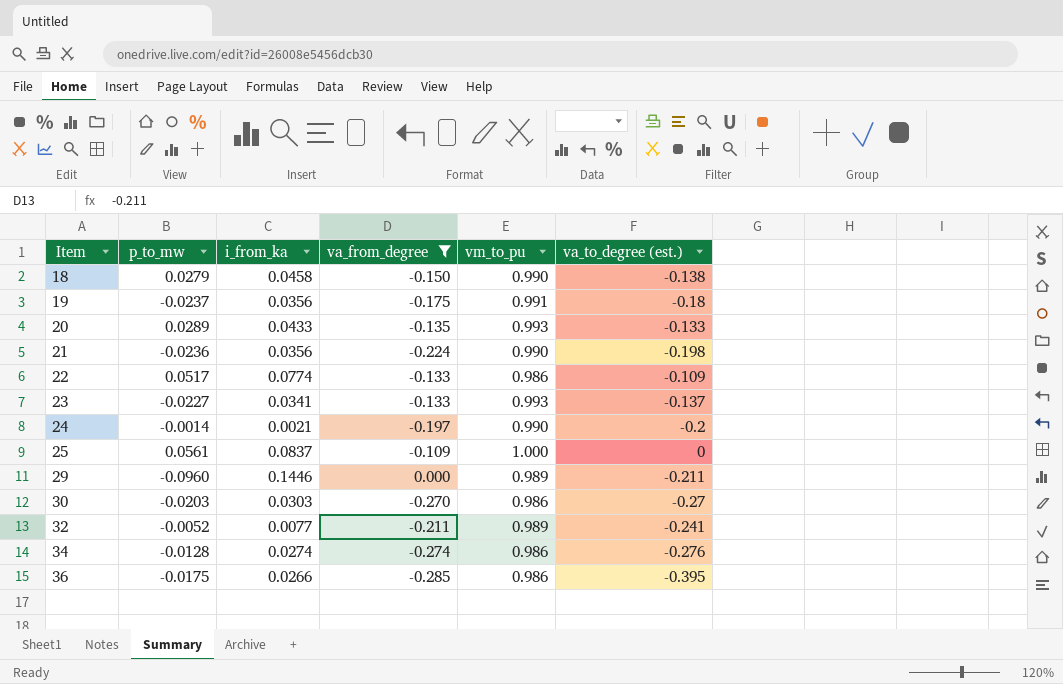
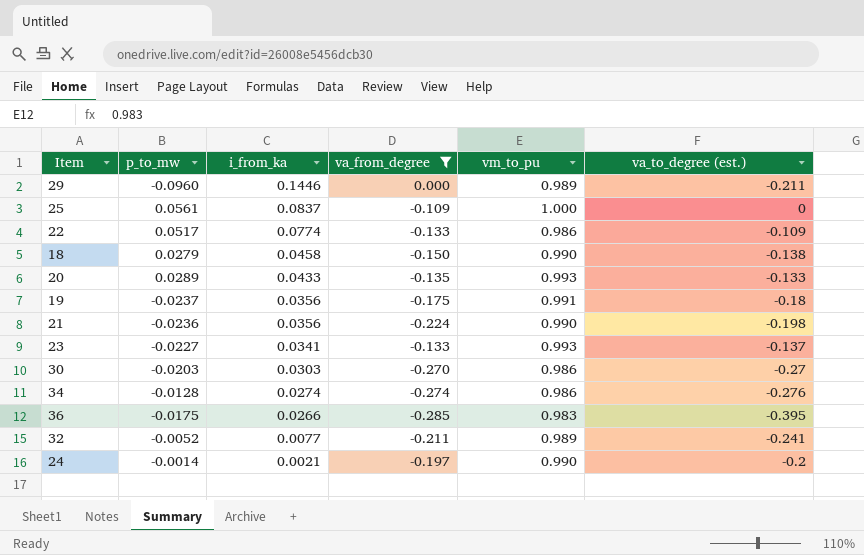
row order: Item ascending -> i_from_ka descending
36 | vm_to_pu: 0.986 -> 0.983

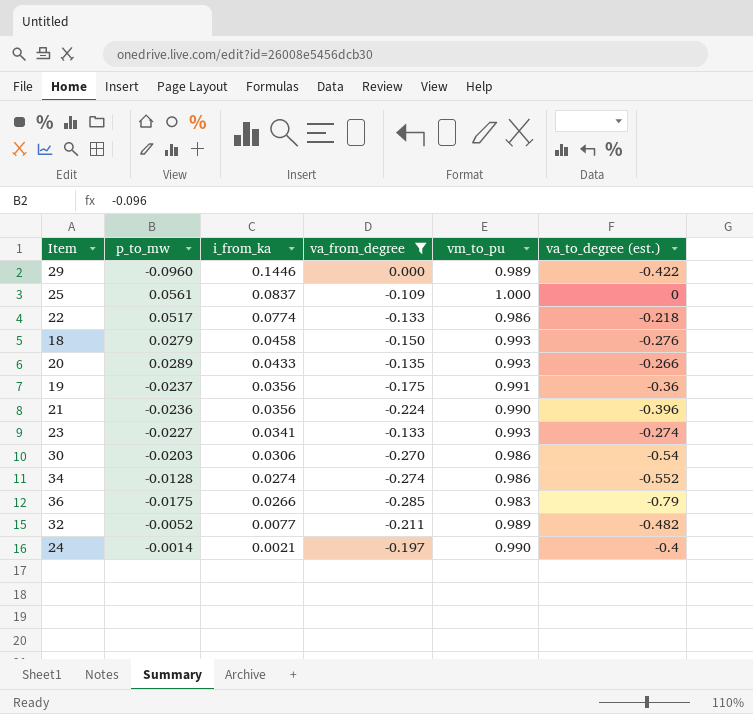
29 | va_to_degree (est.): -0.211 -> -0.422
22 | va_to_degree (est.): -0.109 -> -0.218
18 | vm_to_pu: 0.990 -> 0.993
18 | va_to_degree (est.): -0.138 -> -0.276
20 | va_to_degree (est.): -0.133 -> -0.266
19 | va_to_degree (est.): -0.18 -> -0.36
21 | va_to_degree (est.): -0.198 -> -0.396
23 | va_to_degree (est.): -0.137 -> -0.274
30 | i_from_ka: 0.0303 -> 0.0306
30 | va_to_degree (est.): -0.27 -> -0.54
34 | va_to_degree (est.): -0.276 -> -0.552
36 | va_to_degree (est.): -0.395 -> -0.79
32 | va_to_degree (est.): -0.241 -> -0.482
24 | va_to_degree (est.): -0.2 -> -0.4

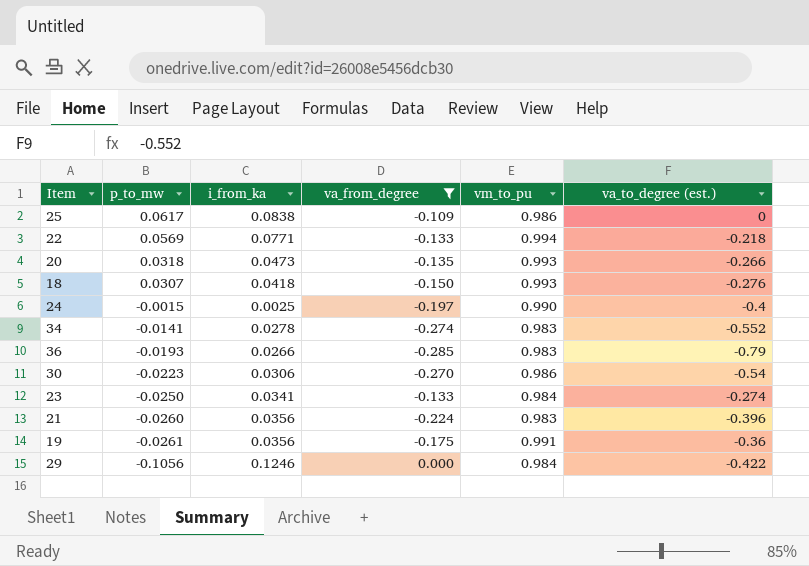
row order: i_from_ka descending -> p_to_mw descending
row 32: -0.0052 | 0.0077 | -0.211 | 0.989 | -0.482 -> none
25 | p_to_mw: 0.0561 -> 0.0617
25 | i_from_ka: 0.0837 -> 0.0838
25 | vm_to_pu: 1.000 -> 0.986
22 | p_to_mw: 0.0517 -> 0.0569
22 | i_from_ka: 0.0774 -> 0.0771
22 | vm_to_pu: 0.986 -> 0.994
20 | p_to_mw: 0.0289 -> 0.0318
20 | i_from_ka: 0.0433 -> 0.0473
18 | p_to_mw: 0.0279 -> 0.0307
18 | i_from_ka: 0.0458 -> 0.0418
24 | p_to_mw: -0.0014 -> -0.0015
24 | i_from_ka: 0.0021 -> 0.0025
34 | p_to_mw: -0.0128 -> -0.0141
34 | i_from_ka: 0.0274 -> 0.0278
34 | vm_to_pu: 0.986 -> 0.983
36 | p_to_mw: -0.0175 -> -0.0193
30 | p_to_mw: -0.0203 -> -0.0223
23 | p_to_mw: -0.0227 -> -0.0250
23 | vm_to_pu: 0.993 -> 0.984
21 | p_to_mw: -0.0236 -> -0.0260
21 | vm_to_pu: 0.990 -> 0.983
19 | p_to_mw: -0.0237 -> -0.0261
29 | p_to_mw: -0.0960 -> -0.1056
29 | i_from_ka: 0.1446 -> 0.1246
29 | vm_to_pu: 0.989 -> 0.984

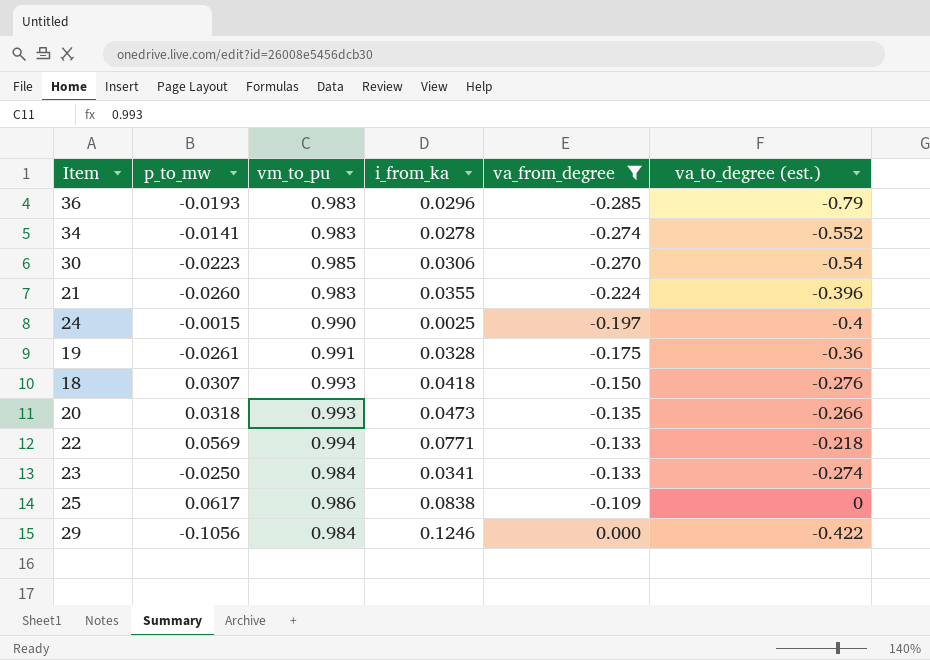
row order: p_to_mw descending -> va_from_degree ascending
column vm_to_pu | position: 5 -> 3
36 | i_from_ka: 0.0266 -> 0.0296
30 | vm_to_pu: 0.986 -> 0.985
21 | i_from_ka: 0.0356 -> 0.0355
19 | i_from_ka: 0.0356 -> 0.0328

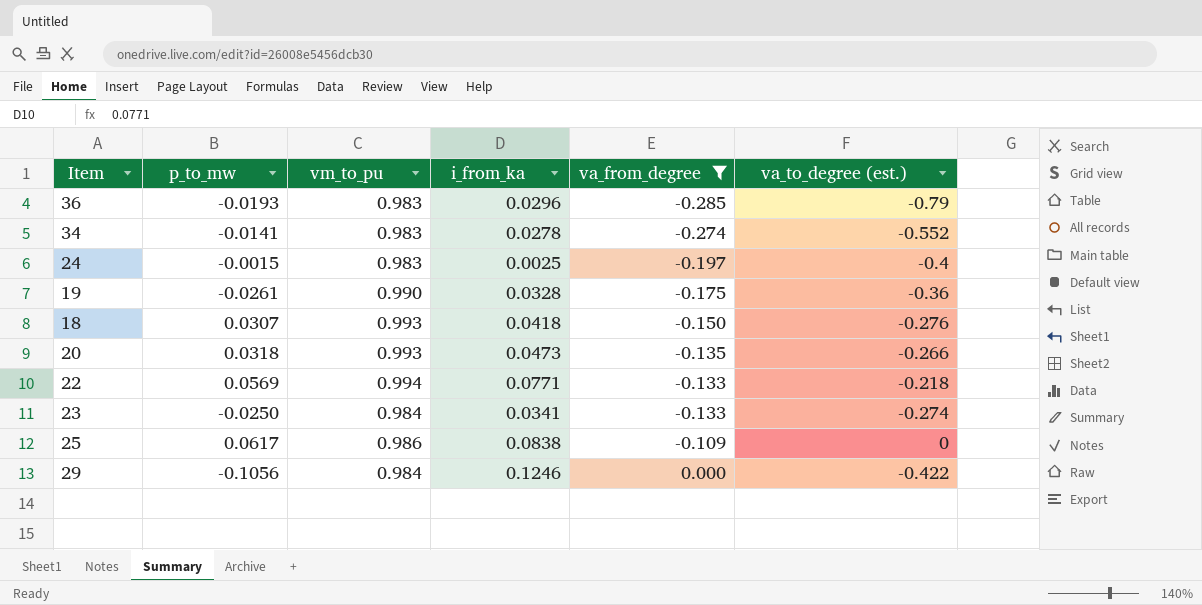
row 30: -0.0223 | 0.985 | 0.0306 | -0.270 | -0.54 -> none
row 21: -0.0260 | 0.983 | 0.0355 | -0.224 | -0.396 -> none
24 | vm_to_pu: 0.990 -> 0.983
19 | vm_to_pu: 0.991 -> 0.990

